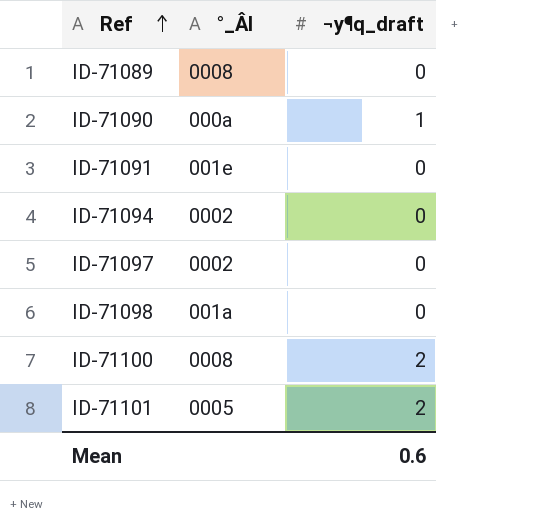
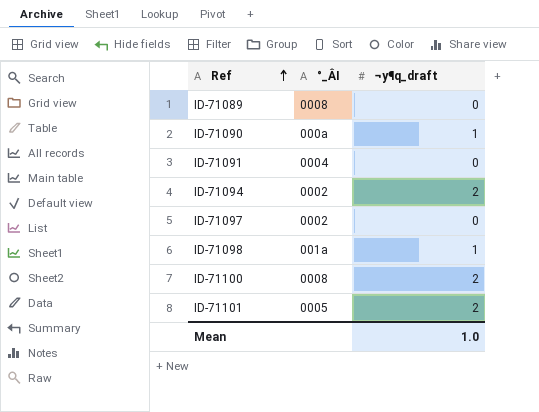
ID-71091 | °_ÂI: 001e -> 0004
ID-71094 | ¬y¶q_draft: 0 -> 2
ID-71098 | ¬y¶q_draft: 0 -> 1
Mean | ¬y¶q_draft: 0.6 -> 1.0

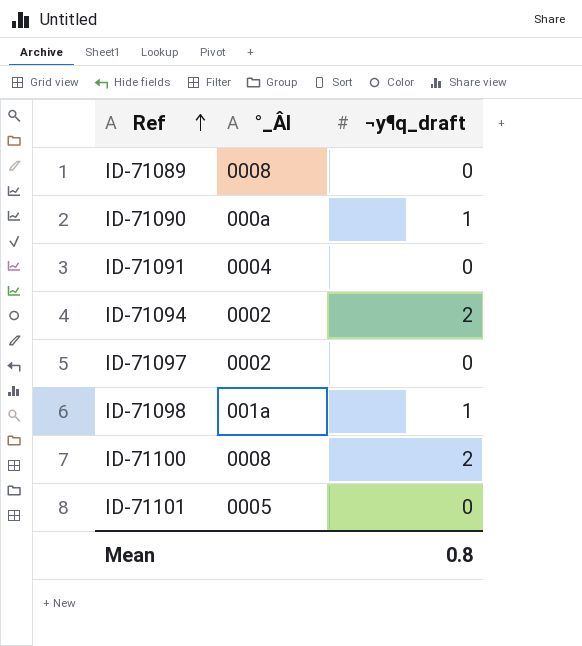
ID-71101 | ¬y¶q_draft: 2 -> 0
Mean | ¬y¶q_draft: 1.0 -> 0.8

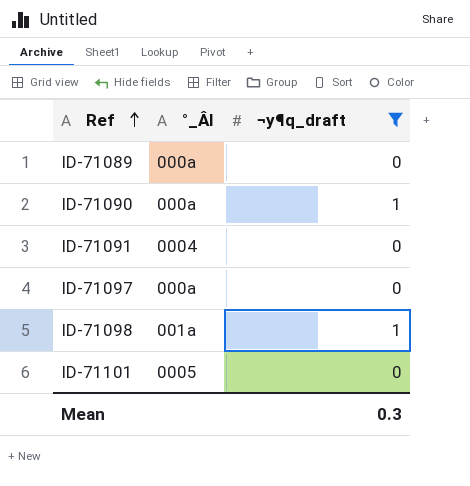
filter: none -> ¬y¶q_draft != 2
ID-71089 | °_ÂI: 0008 -> 000a
ID-71097 | °_ÂI: 0002 -> 000a
Mean | ¬y¶q_draft: 0.8 -> 0.3

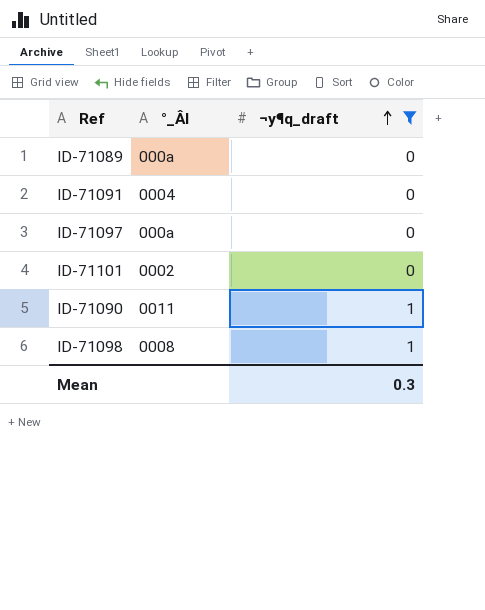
row order: Ref ascending -> ¬y¶q_draft ascending
ID-71101 | °_ÂI: 0005 -> 0002
ID-71090 | °_ÂI: 000a -> 0011
ID-71098 | °_ÂI: 001a -> 0008

